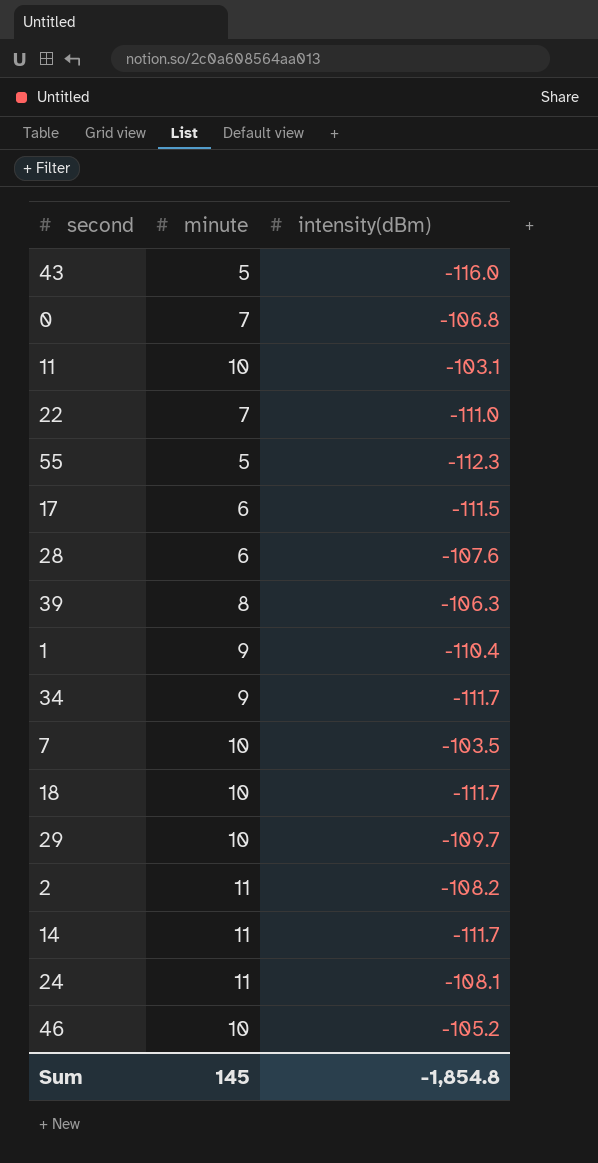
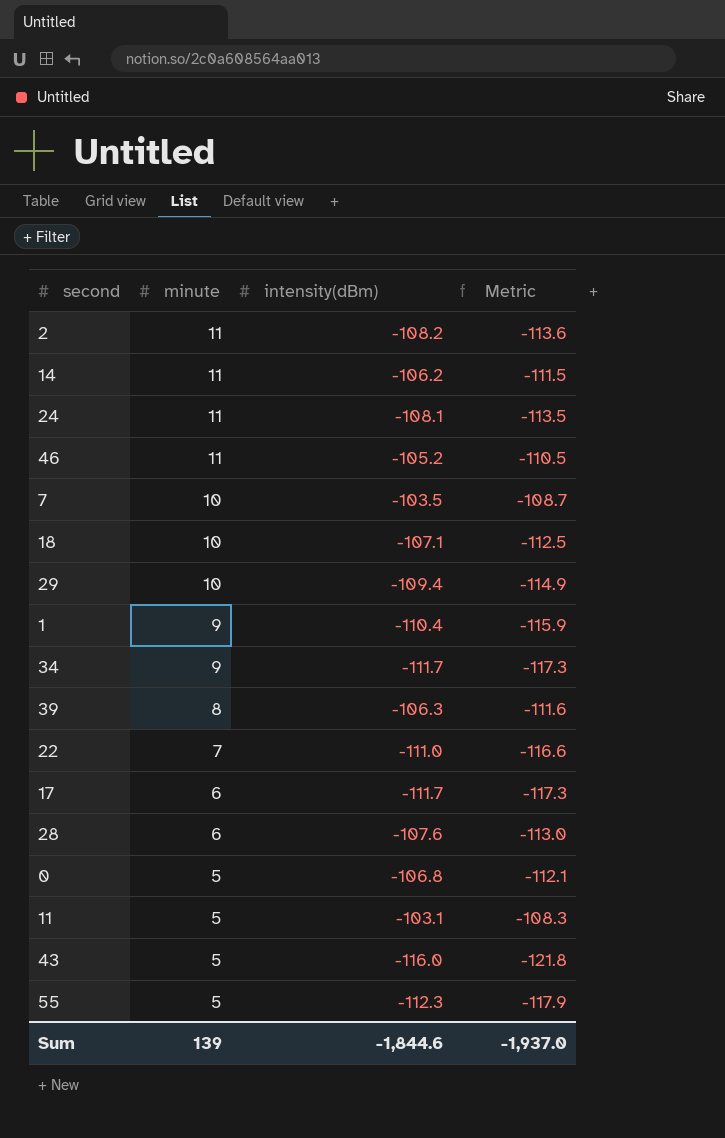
row order: none -> minute descending
column Metric | formula: none -> [intensity(dBm)] * 1.05
14 | intensity(dBm): -111.7 -> -106.2
46 | minute: 10 -> 11
18 | intensity(dBm): -111.7 -> -107.1
29 | intensity(dBm): -109.7 -> -109.4
17 | intensity(dBm): -111.5 -> -111.7
0 | minute: 7 -> 5
11 | minute: 10 -> 5
Sum | minute: 145 -> 139
Sum | intensity(dBm): -1,854.8 -> -1,844.6

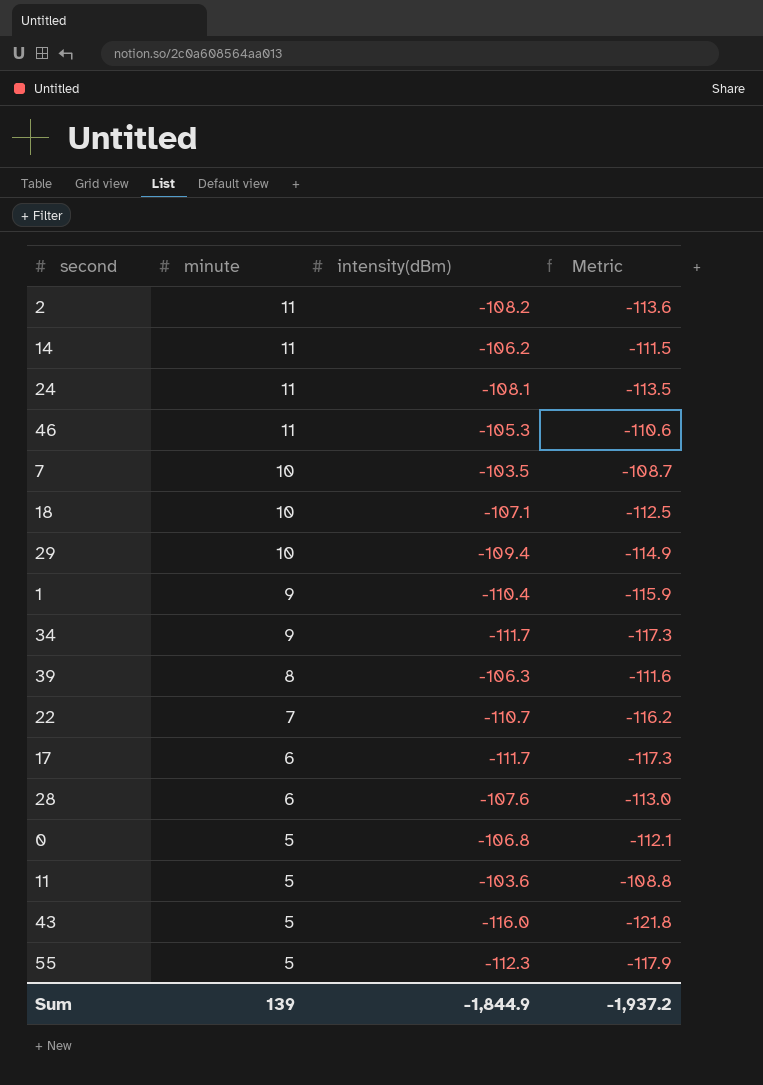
46 | intensity(dBm): -105.2 -> -105.3
46 | Metric: -110.5 -> -110.6
22 | intensity(dBm): -111.0 -> -110.7
22 | Metric: -116.6 -> -116.2
11 | intensity(dBm): -103.1 -> -103.6
11 | Metric: -108.3 -> -108.8
Sum | intensity(dBm): -1,844.6 -> -1,844.9
Sum | Metric: -1,937.0 -> -1,937.2

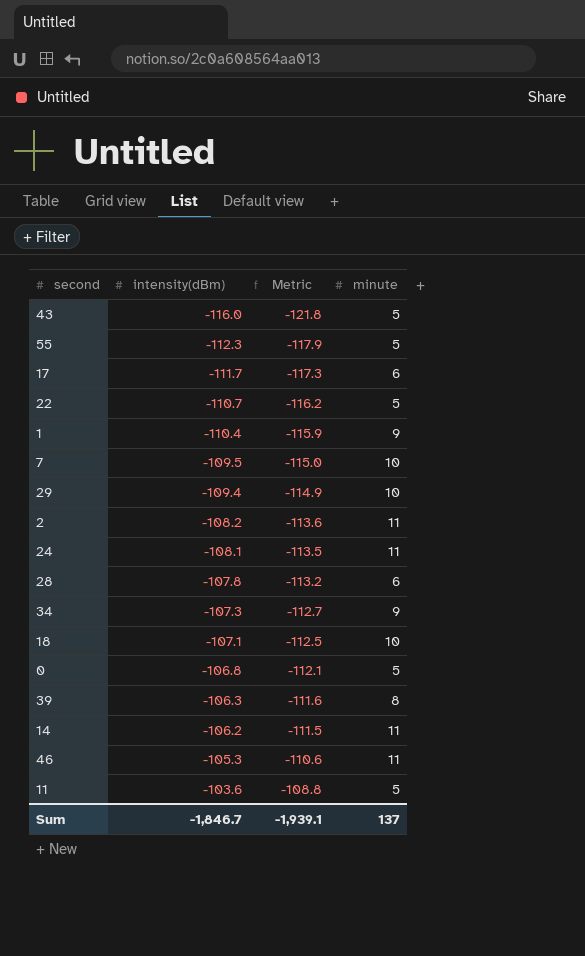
row order: minute descending -> intensity(dBm) ascending
column minute | position: 2 -> 4
22 | minute: 7 -> 5
7 | intensity(dBm): -103.5 -> -109.5
7 | Metric: -108.7 -> -115.0
28 | intensity(dBm): -107.6 -> -107.8
28 | Metric: -113.0 -> -113.2
34 | intensity(dBm): -111.7 -> -107.3
34 | Metric: -117.3 -> -112.7
Sum | intensity(dBm): -1,844.9 -> -1,846.7
Sum | Metric: -1,937.2 -> -1,939.1
Sum | minute: 139 -> 137

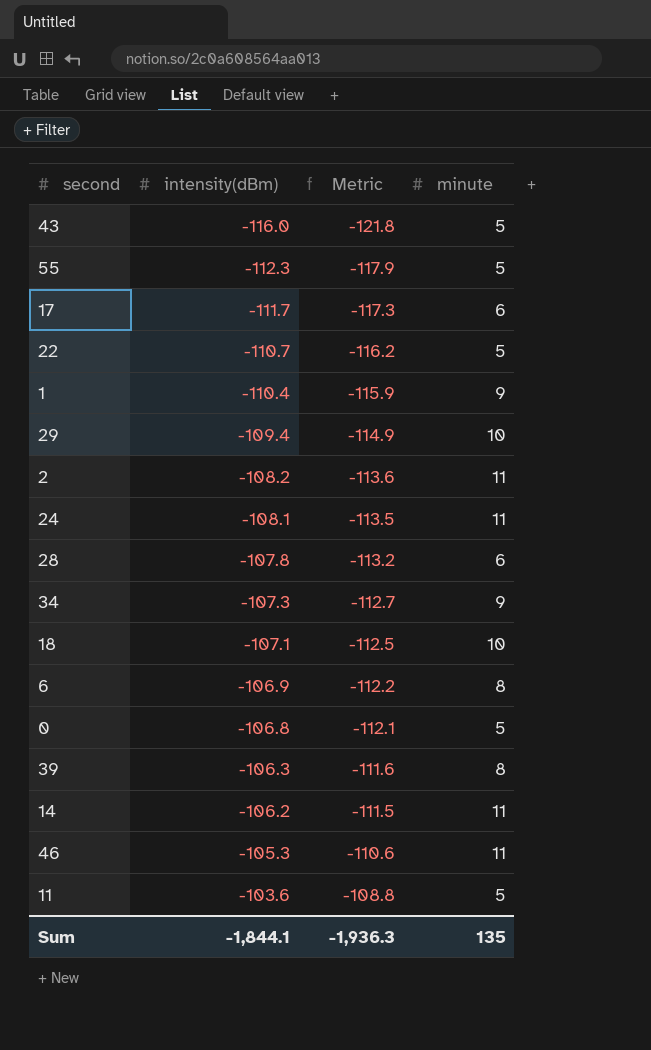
row 7: -109.5 | -115.0 | 10 -> none
row 6: none -> -106.9 | -112.2 | 8
Sum | intensity(dBm): -1,846.7 -> -1,844.1
Sum | Metric: -1,939.1 -> -1,936.3
Sum | minute: 137 -> 135

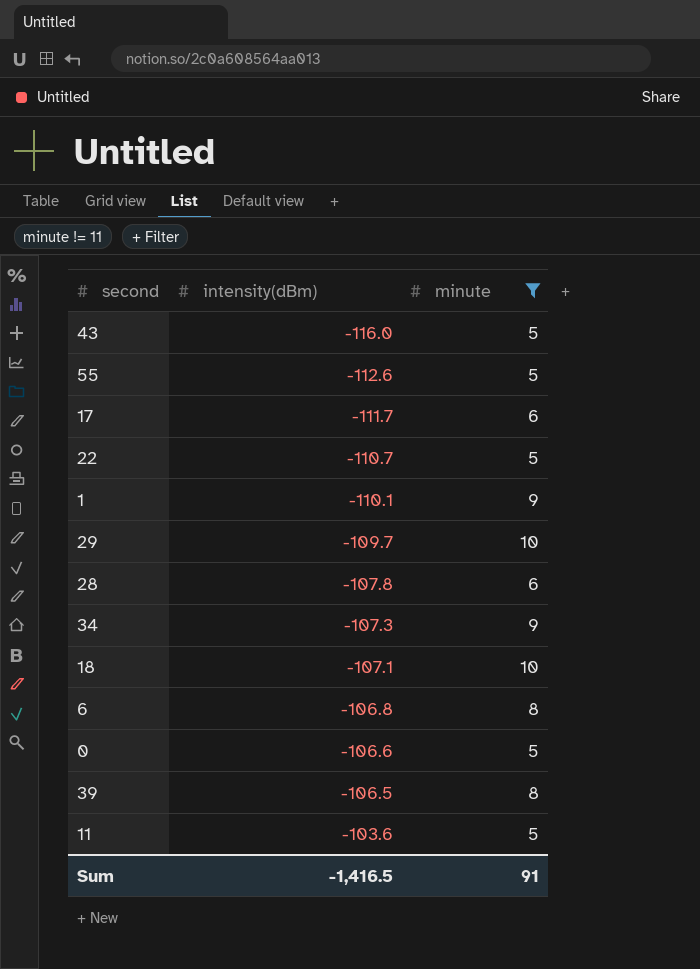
filter: none -> minute != 11
column Metric | formula: [intensity(dBm)] * 1.05 -> none
55 | intensity(dBm): -112.3 -> -112.6
1 | intensity(dBm): -110.4 -> -110.1
29 | intensity(dBm): -109.4 -> -109.7
6 | intensity(dBm): -106.9 -> -106.8
0 | intensity(dBm): -106.8 -> -106.6
39 | intensity(dBm): -106.3 -> -106.5
Sum | intensity(dBm): -1,844.1 -> -1,416.5
Sum | minute: 135 -> 91

